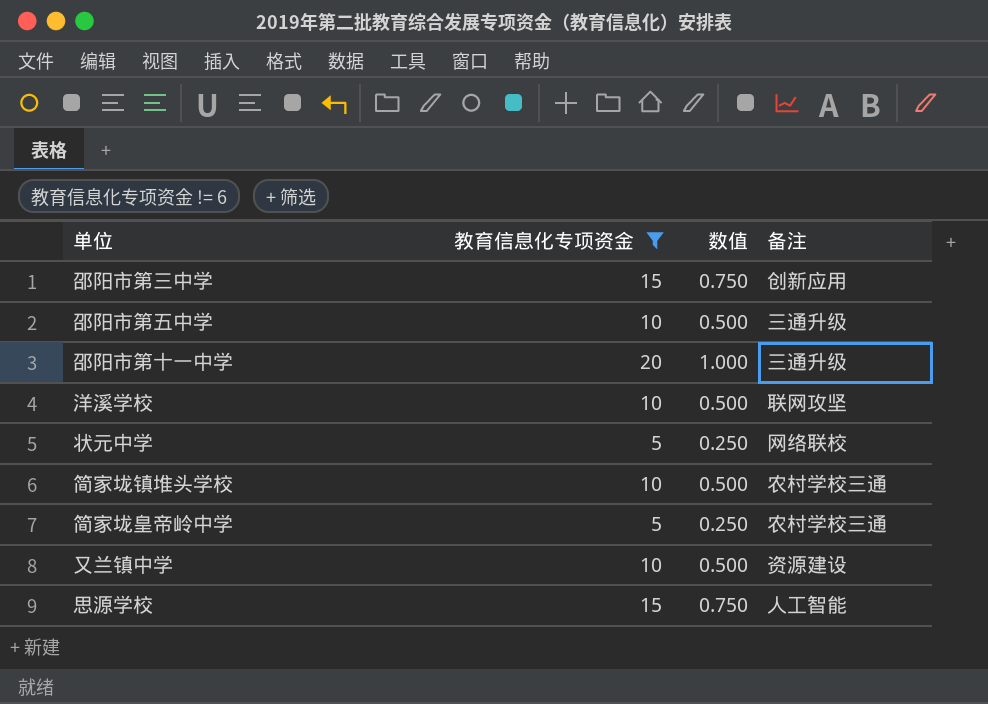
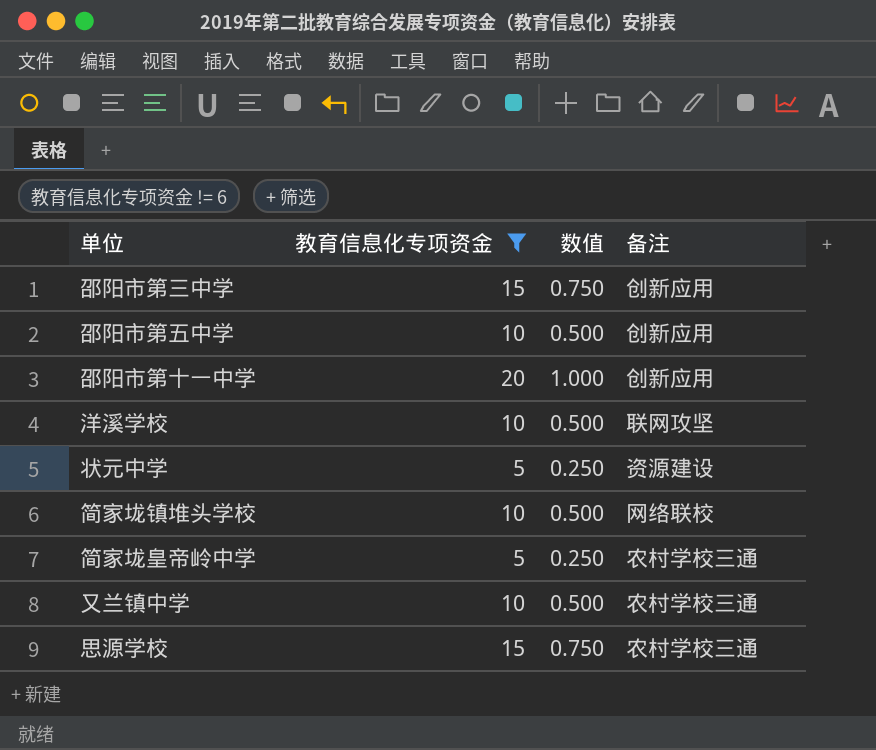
邵阳市第五中学 | 备注: 三通升级 -> 创新应用
邵阳市第十一中学 | 备注: 三通升级 -> 创新应用
状元中学 | 备注: 网络联校 -> 资源建设
简家垅镇堆头学校 | 备注: 农村学校三通 -> 网络联校
又兰镇中学 | 备注: 资源建设 -> 农村学校三通
思源学校 | 备注: 人工智能 -> 农村学校三通

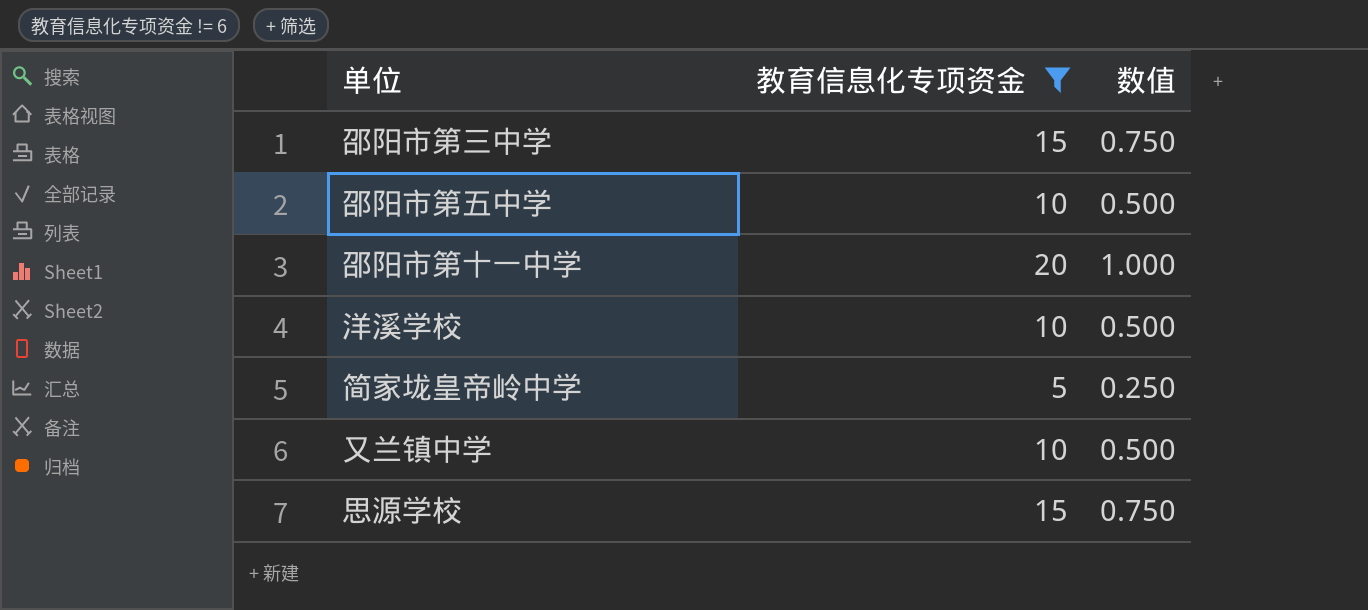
column 备注 | position: 4 -> none
row 状元中学: 5 | 0.250 | 资源建设 -> none
row 简家垅镇堆头学校: 10 | 0.500 | 网络联校 -> none

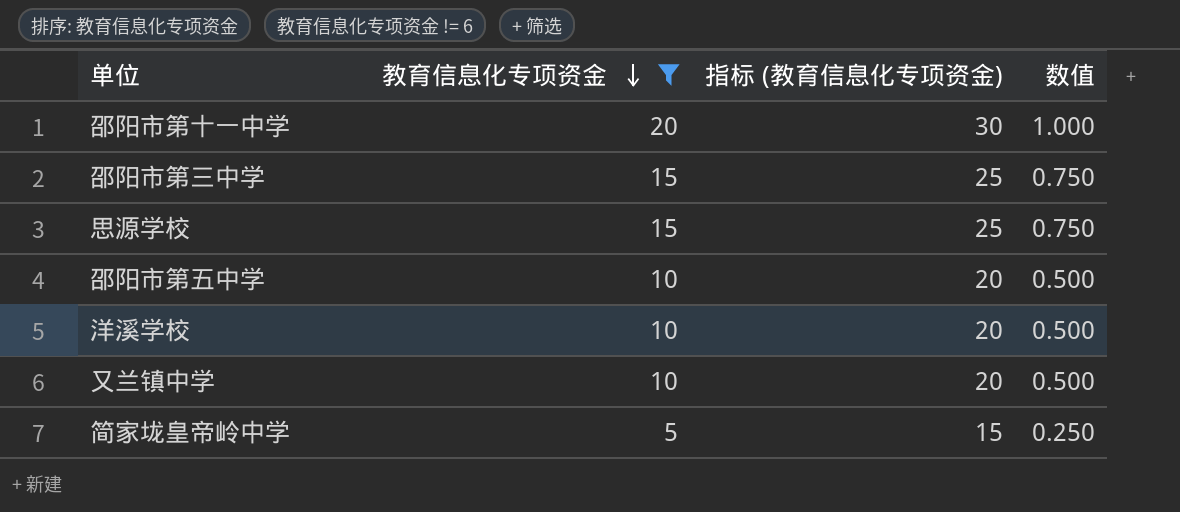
row order: none -> 教育信息化专项资金 descending
column 指标 (教育信息化专项资金) | formula: none -> [教育信息化专项资金] + 10

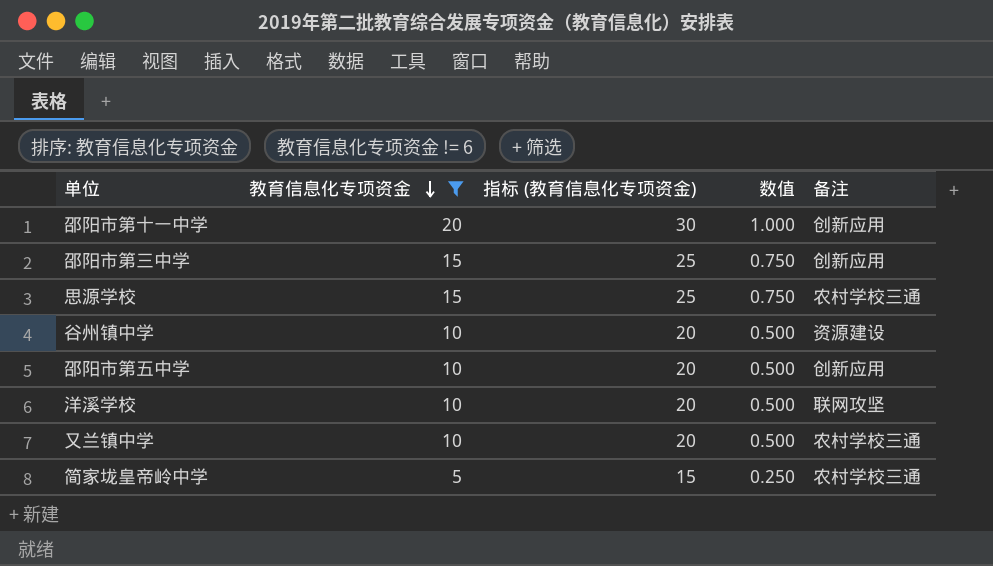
column 备注 | position: none -> 5
row 谷州镇中学: none -> 10 | 20 | 0.500 | 资源建设

